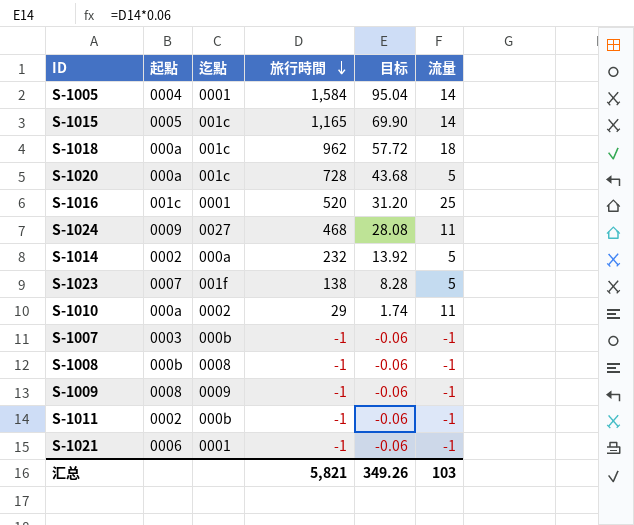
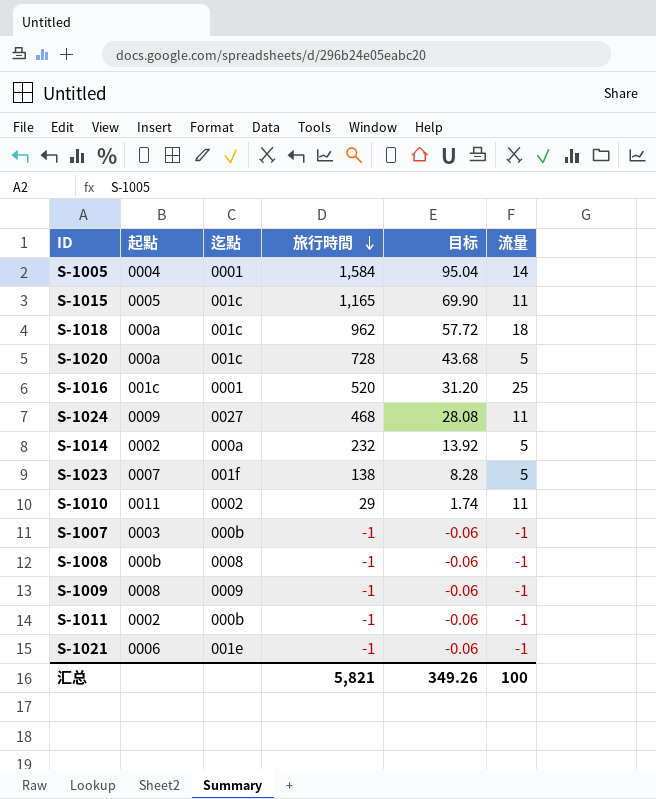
S-1015 | 流量: 14 -> 11
S-1010 | 起點: 000a -> 0011
S-1021 | 迄點: 0001 -> 001e
汇总 | 流量: 103 -> 100

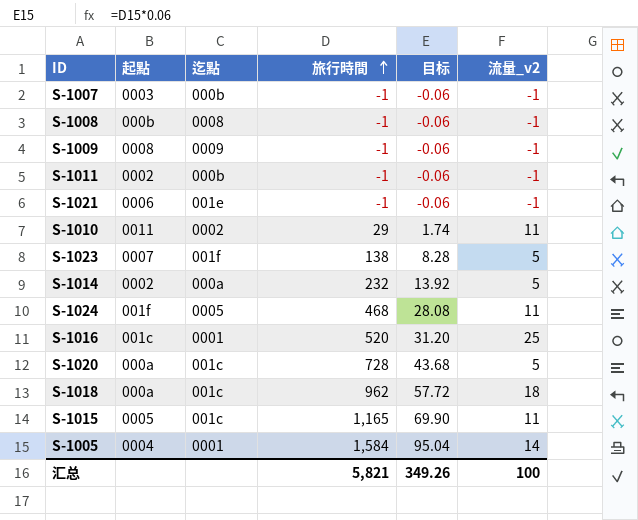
row order: 旅行時間 descending -> 旅行時間 ascending
column name: 流量 -> 流量_v2
S-1024 | 起點: 0009 -> 001f
S-1024 | 迄點: 0027 -> 0005

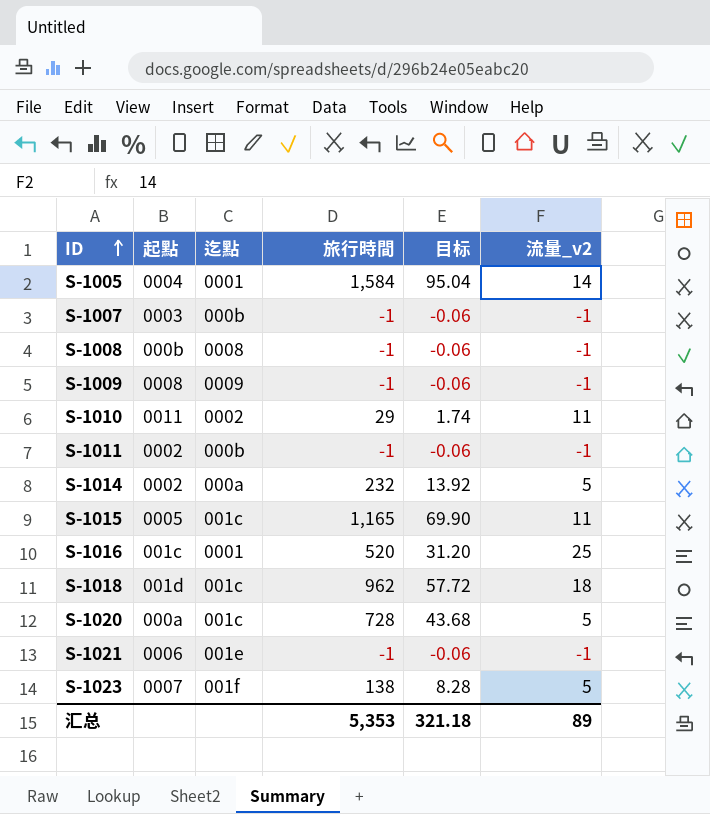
row order: 旅行時間 ascending -> ID ascending
row S-1024: 001f | 0005 | 468 | 28.08 | 11 -> none
S-1018 | 起點: 000a -> 001d
汇总 | 旅行時間: 5,821 -> 5,353
汇总 | 目标: 349.26 -> 321.18
汇总 | 流量_v2: 100 -> 89

